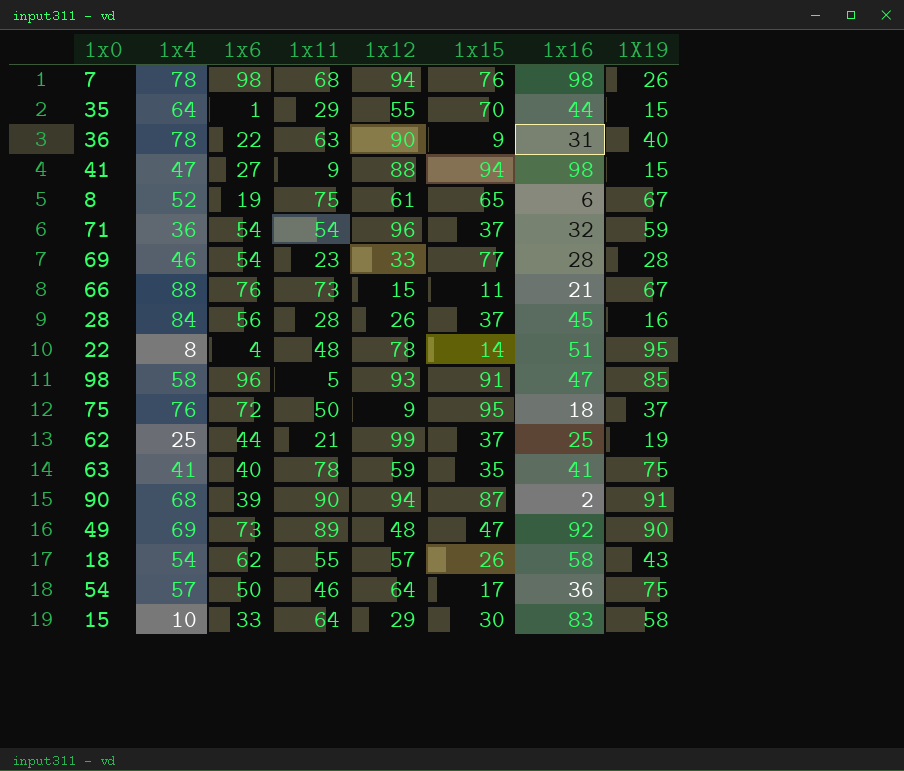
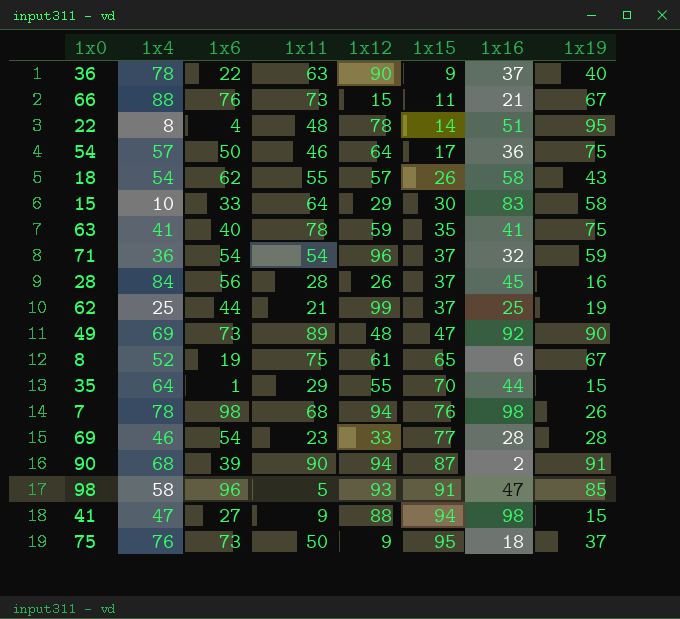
row order: none -> 1x15 ascending
column name: 1X19 -> 1x19
36 | 1x16: 31 -> 37
75 | 1x6: 72 -> 73

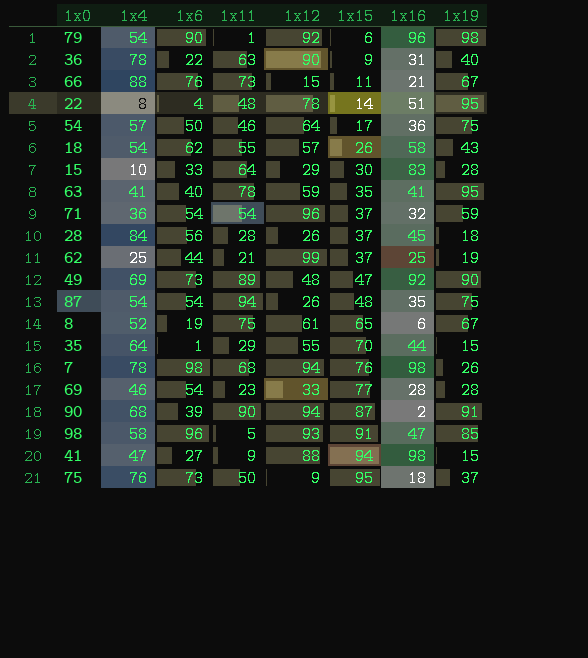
row 79: none -> 54 | 90 | 1 | 92 | 6 | 96 | 98
36 | 1x16: 37 -> 31
15 | 1x19: 58 -> 28
63 | 1x19: 75 -> 95
28 | 1x19: 16 -> 18
row 87: none -> 54 | 54 | 94 | 26 | 48 | 35 | 75

